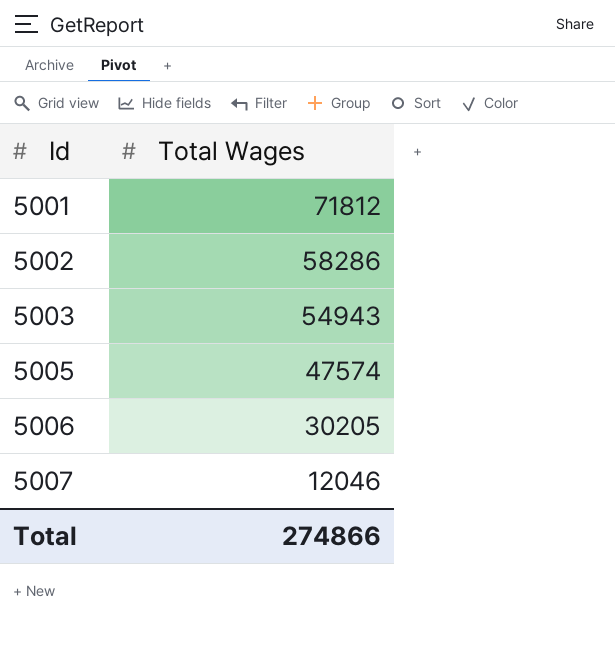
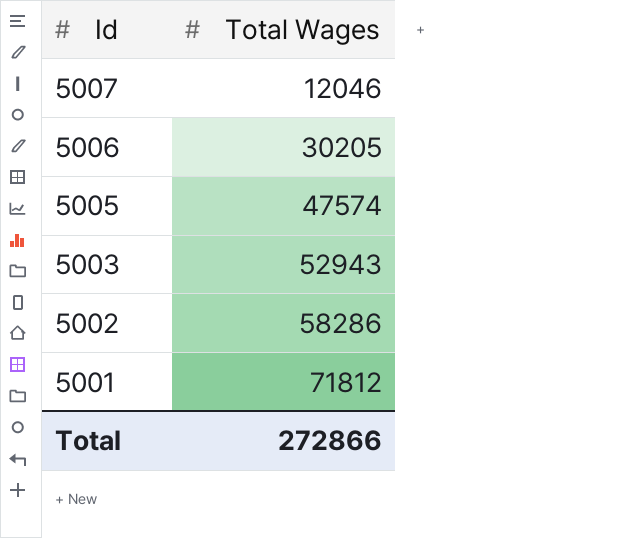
row order: Id ascending -> Id descending
5003 | Total Wages: 54943 -> 52943
Total | Total Wages: 274866 -> 272866

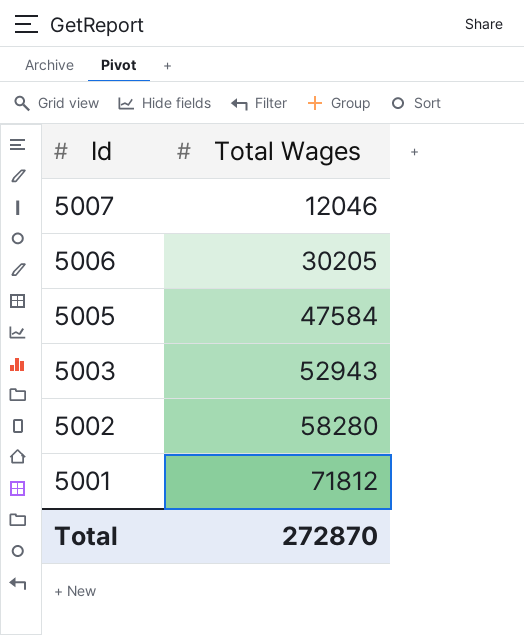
5005 | Total Wages: 47574 -> 47584
5002 | Total Wages: 58286 -> 58280
Total | Total Wages: 272866 -> 272870

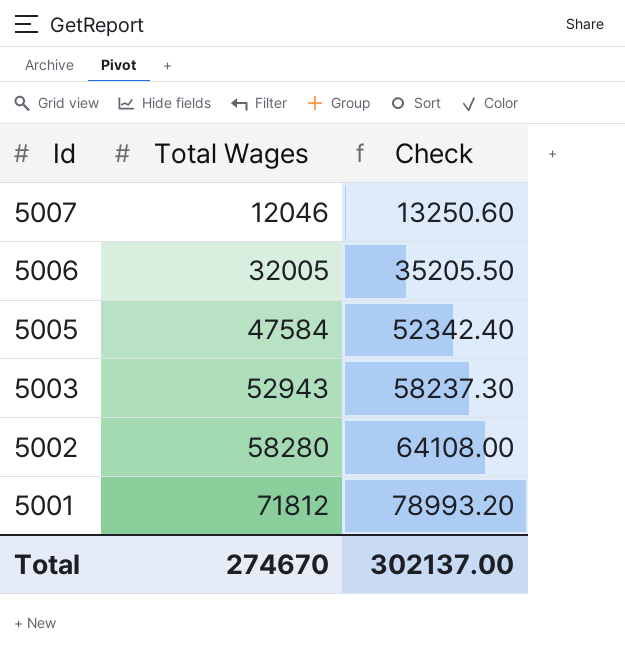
column Check | formula: none -> [Total Wages] * 1.1
5006 | Total Wages: 30205 -> 32005
Total | Total Wages: 272870 -> 274670

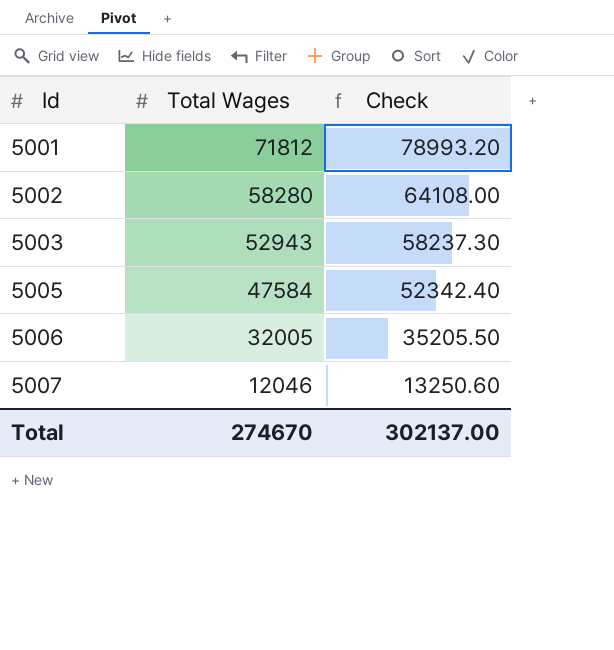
row order: Id descending -> Id ascending

